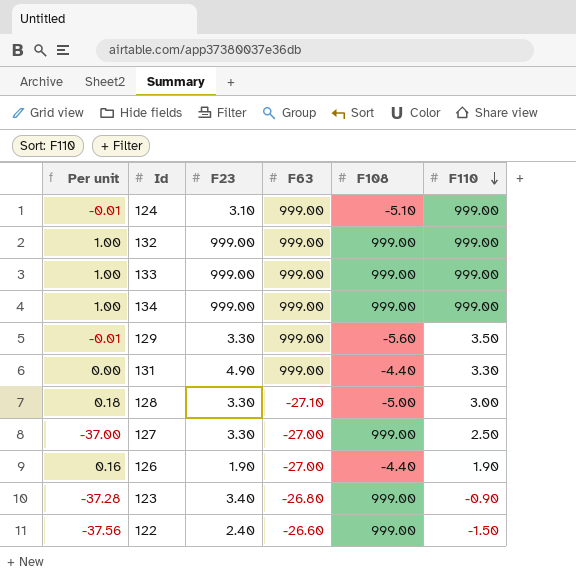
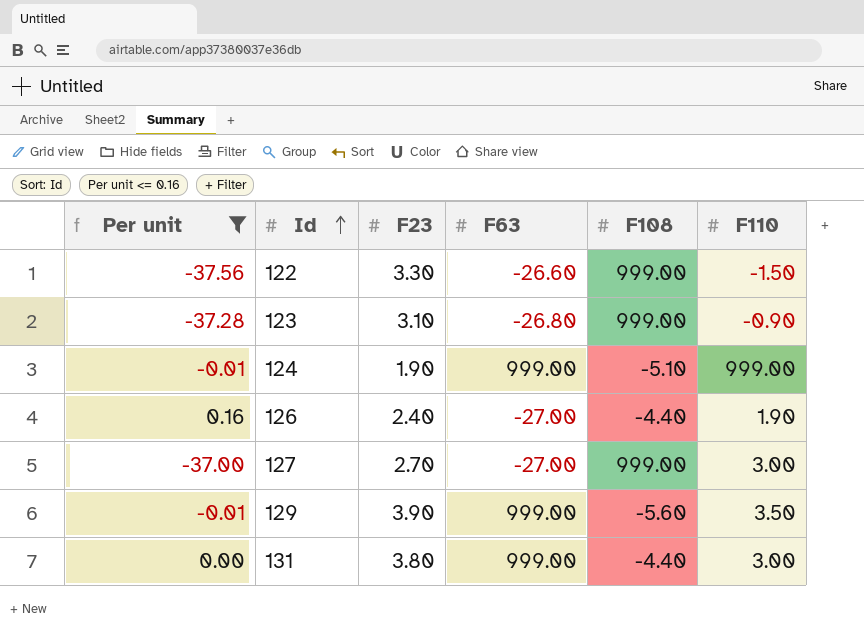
filter: none -> Per unit <= 0.16
row order: F110 descending -> Id ascending
122 | F23: 2.40 -> 3.30
123 | F23: 3.40 -> 3.10
124 | F23: 3.10 -> 1.90
126 | F23: 1.90 -> 2.40
127 | F23: 3.30 -> 2.70
127 | F110: 2.50 -> 3.00
129 | F23: 3.30 -> 3.90
131 | F23: 4.90 -> 3.80
131 | F110: 3.30 -> 3.00

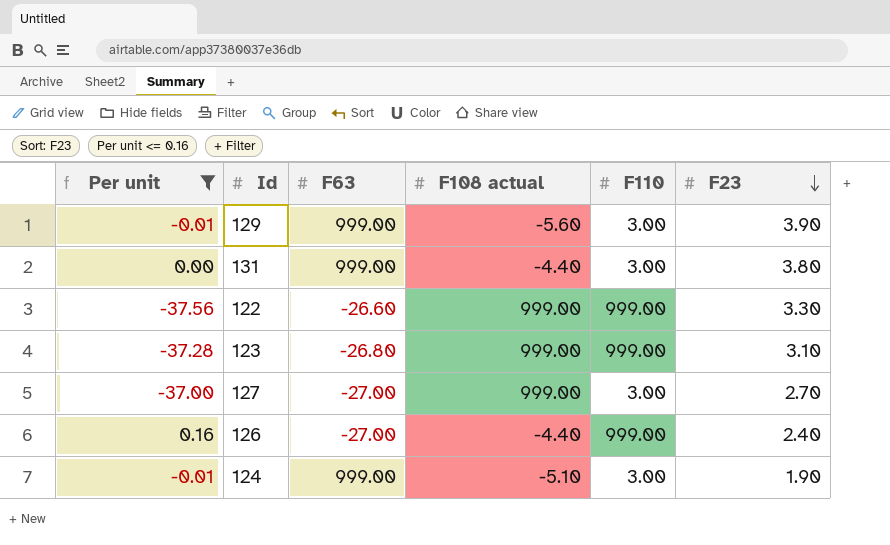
row order: Id ascending -> F23 descending
column name: F108 -> F108 actual
column F23 | position: 3 -> 6
129 | F110: 3.50 -> 3.00
122 | F110: -1.50 -> 999.00
123 | F110: -0.90 -> 999.00
126 | F110: 1.90 -> 999.00
124 | F110: 999.00 -> 3.00

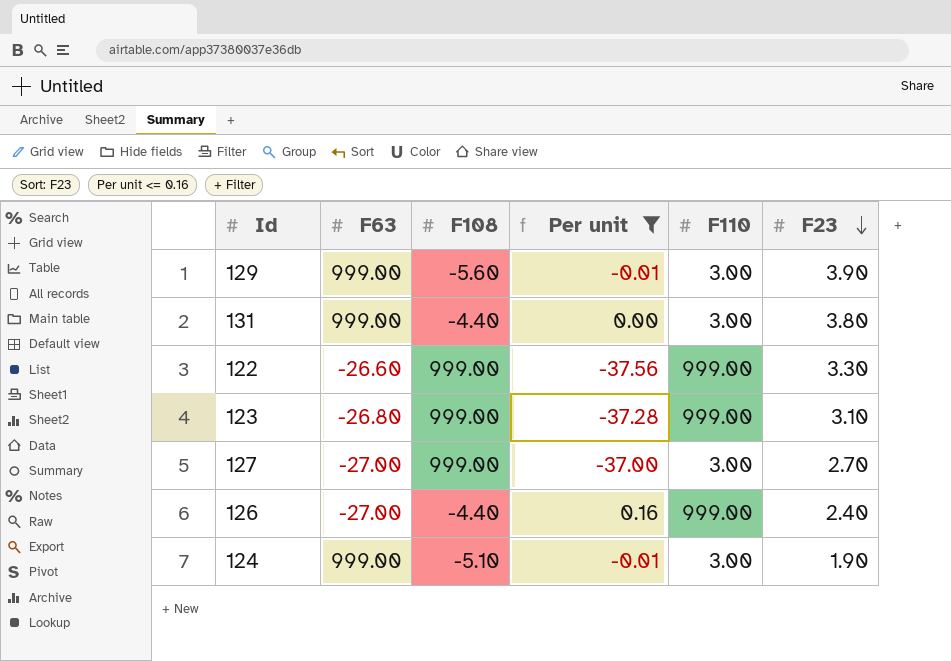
column name: F108 actual -> F108
column Per unit | position: 1 -> 4

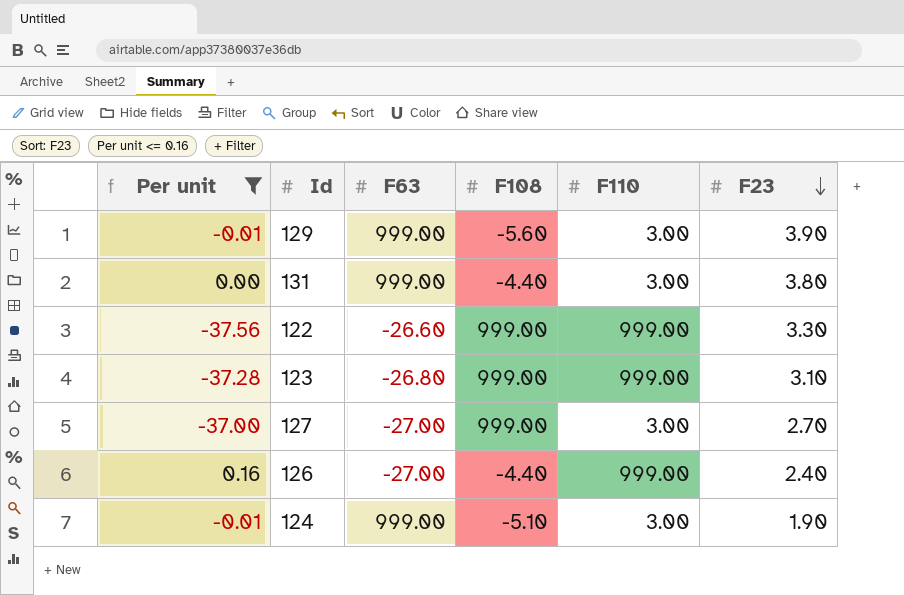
column Per unit | position: 4 -> 1

